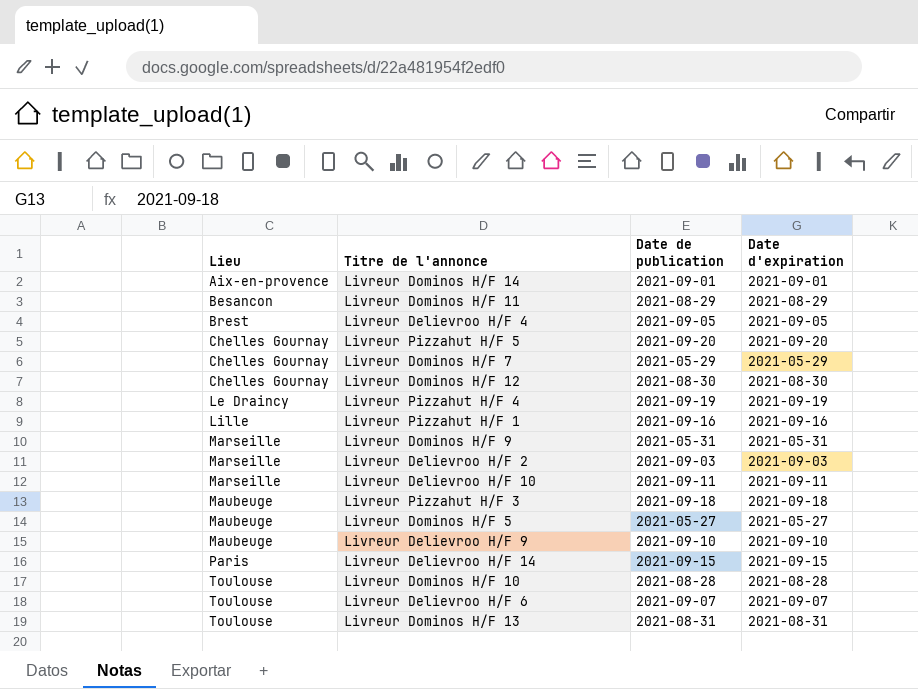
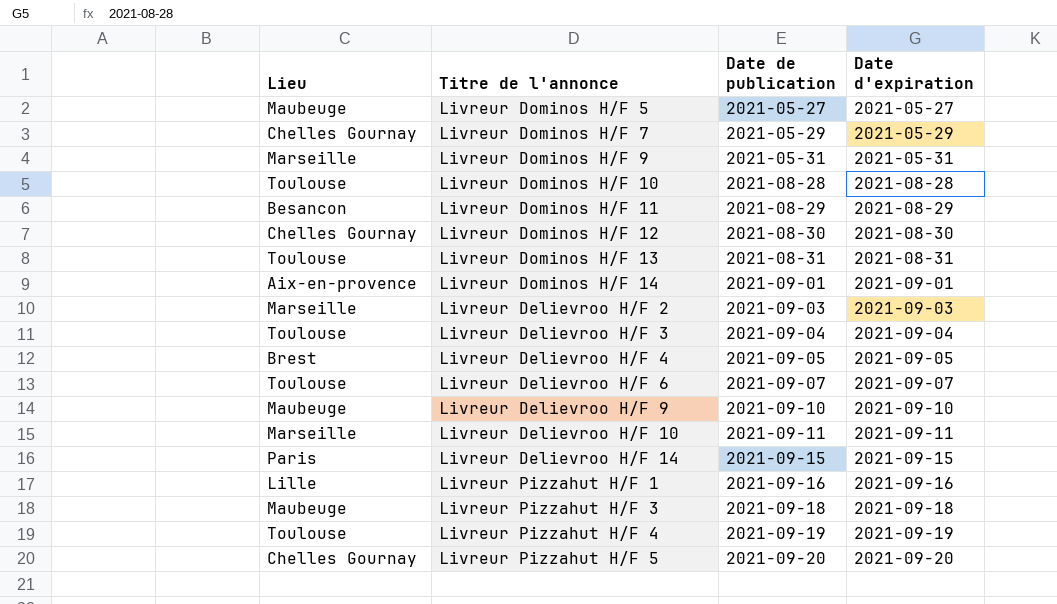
row order: Lieu ascending -> Date de publication ascending
row Livreur Delievroo H/F 3: none -> Toulouse | 2021-09-04 | 2021-09-04
Livreur Pizzahut H/F 4 | Lieu: Le Draincy -> Toulouse

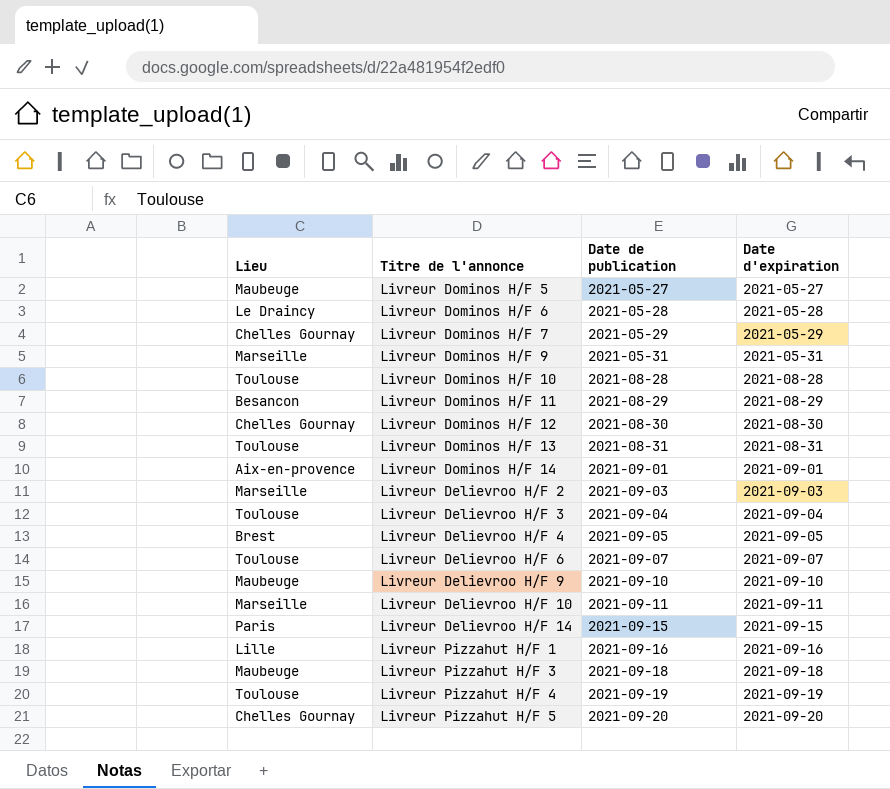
row Livreur Dominos H/F 6: none -> Le Draincy | 2021-05-28 | 2021-05-28

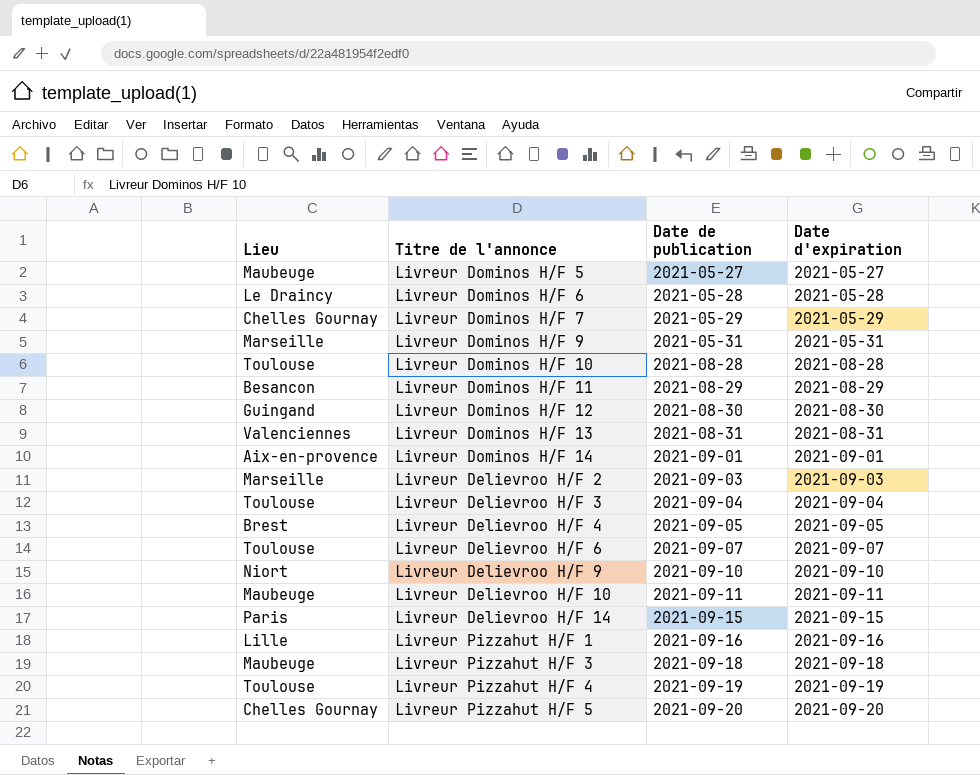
Livreur Dominos H/F 12 | Lieu: Chelles Gournay -> Guingand
Livreur Dominos H/F 13 | Lieu: Toulouse -> Valenciennes
Livreur Delievroo H/F 9 | Lieu: Maubeuge -> Niort
Livreur Delievroo H/F 10 | Lieu: Marseille -> Maubeuge

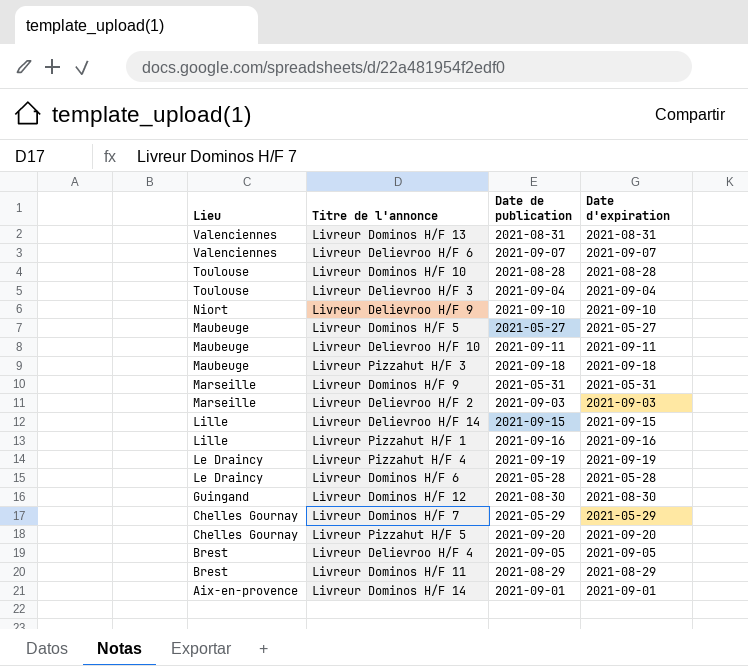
row order: Date de publication ascending -> Lieu descending
Livreur Delievroo H/F 6 | Lieu: Toulouse -> Valenciennes
Livreur Delievroo H/F 14 | Lieu: Paris -> Lille
Livreur Pizzahut H/F 4 | Lieu: Toulouse -> Le Draincy
Livreur Dominos H/F 11 | Lieu: Besancon -> Brest

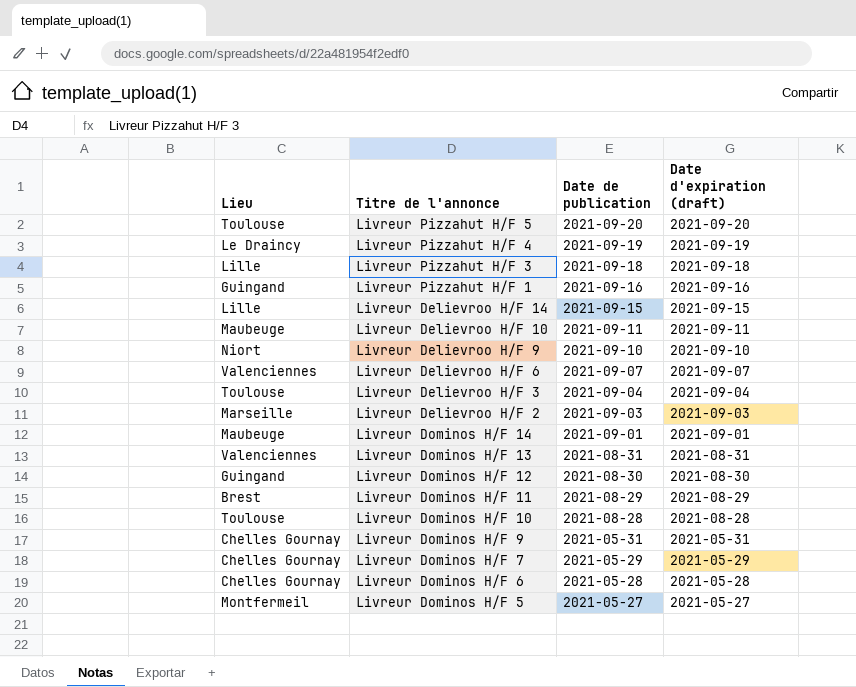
row order: Lieu descending -> Date de publication descending
column name: Date d'expiration -> Date d'expiration (draft)
row Livreur Delievroo H/F 4: Brest | 2021-09-05 | 2021-09-05 -> none
Livreur Pizzahut H/F 5 | Lieu: Chelles Gournay -> Toulouse
Livreur Pizzahut H/F 3 | Lieu: Maubeuge -> Lille
Livreur Pizzahut H/F 1 | Lieu: Lille -> Guingand
Livreur Dominos H/F 14 | Lieu: Aix-en-provence -> Maubeuge
Livreur Dominos H/F 9 | Lieu: Marseille -> Chelles Gournay
Livreur Dominos H/F 6 | Lieu: Le Draincy -> Chelles Gournay
Livreur Dominos H/F 5 | Lieu: Maubeuge -> Montfermeil

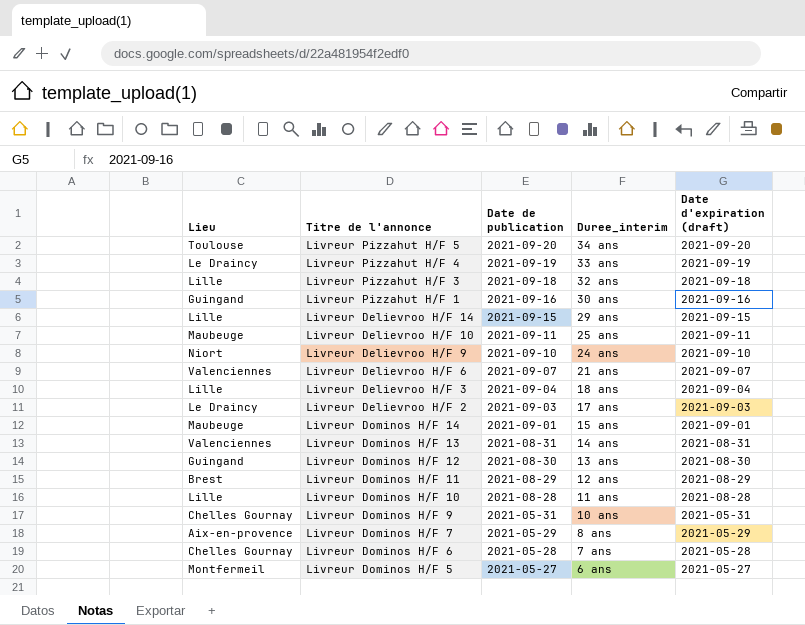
column Duree_interim | position: none -> 4
Livreur Delievroo H/F 3 | Lieu: Toulouse -> Lille
Livreur Delievroo H/F 2 | Lieu: Marseille -> Le Draincy
Livreur Dominos H/F 10 | Lieu: Toulouse -> Lille
Livreur Dominos H/F 7 | Lieu: Chelles Gournay -> Aix-en-provence

